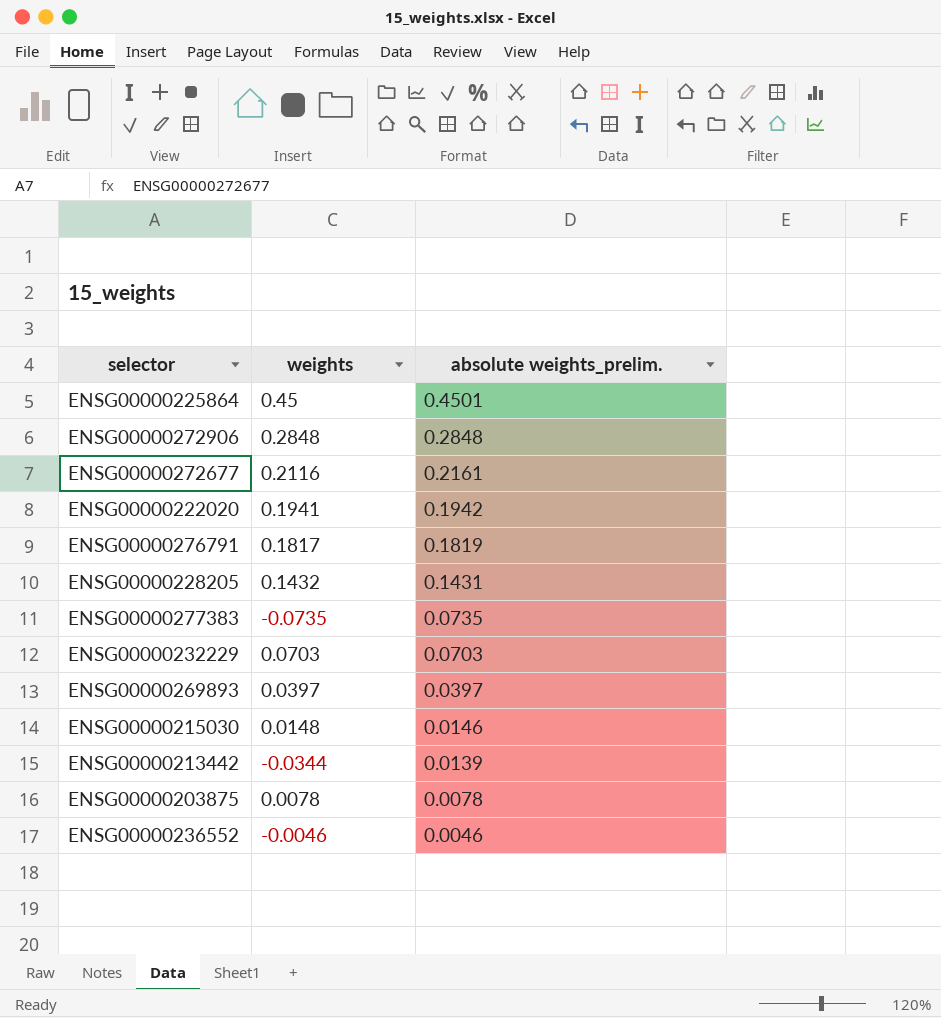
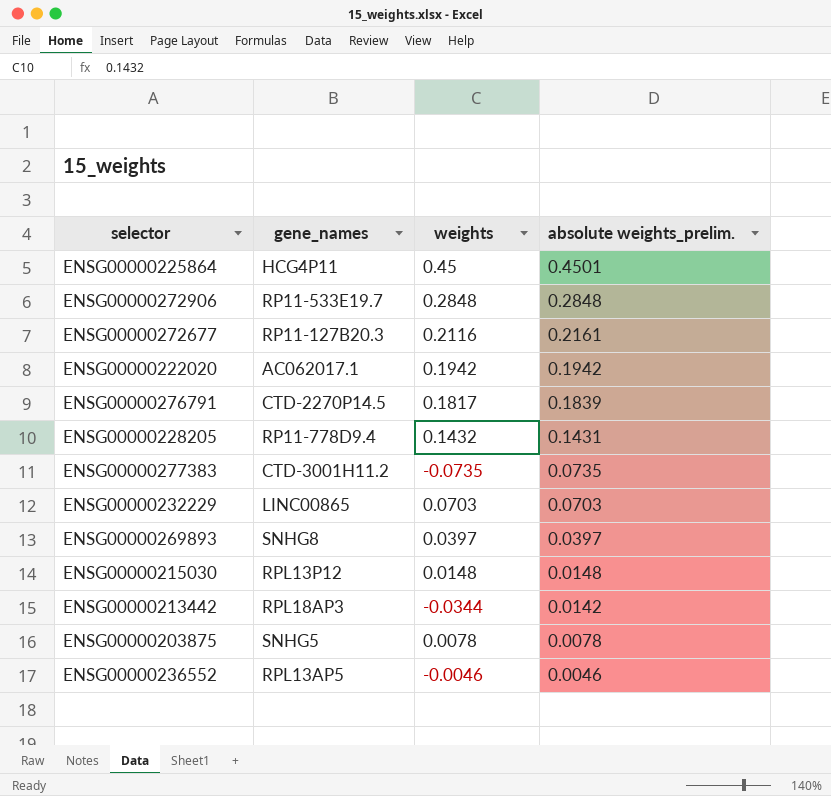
column gene_names | position: none -> 2
ENSG00000222020 | weights: 0.1941 -> 0.1942
ENSG00000276791 | absolute weights_prelim.: 0.1819 -> 0.1839
ENSG00000215030 | absolute weights_prelim.: 0.0146 -> 0.0148
ENSG00000213442 | absolute weights_prelim.: 0.0139 -> 0.0142

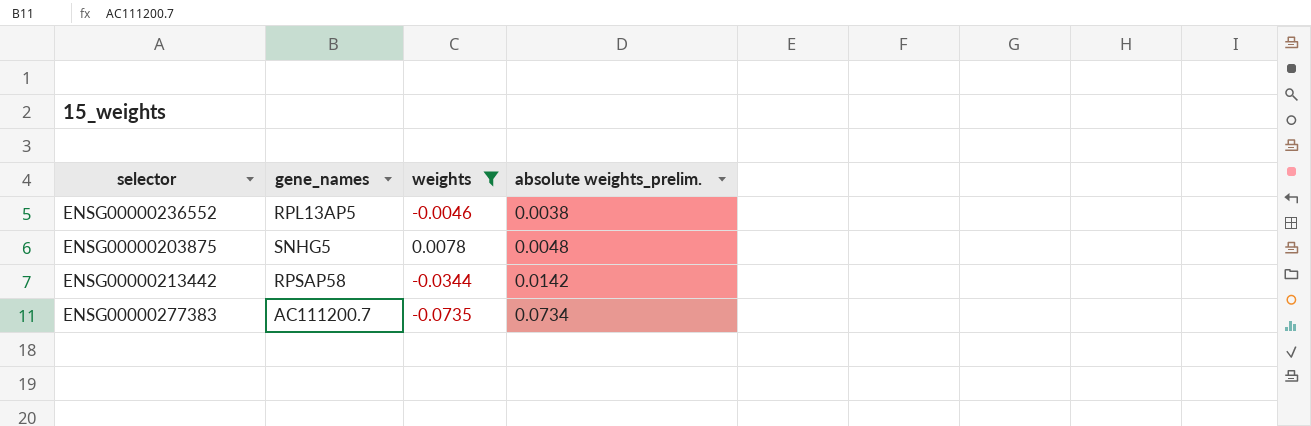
filter: none -> weights <= 0.0078
row order: absolute weights_prelim. descending -> absolute weights_prelim. ascending
ENSG00000236552 | absolute weights_prelim.: 0.0046 -> 0.0038
ENSG00000203875 | absolute weights_prelim.: 0.0078 -> 0.0048
ENSG00000213442 | gene_names: RPL18AP3 -> RPSAP58
ENSG00000277383 | gene_names: CTD-3001H11.2 -> AC111200.7
ENSG00000277383 | absolute weights_prelim.: 0.0735 -> 0.0734

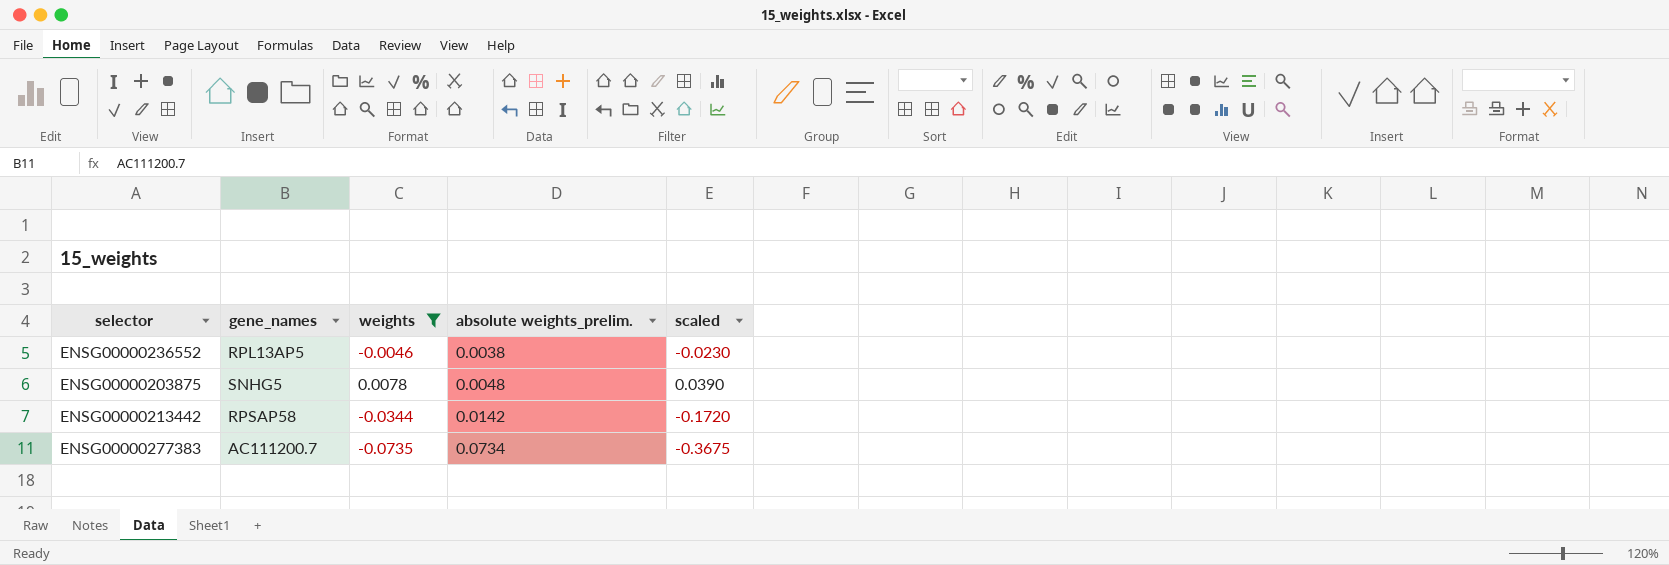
column scaled | formula: none -> [weights] * 5

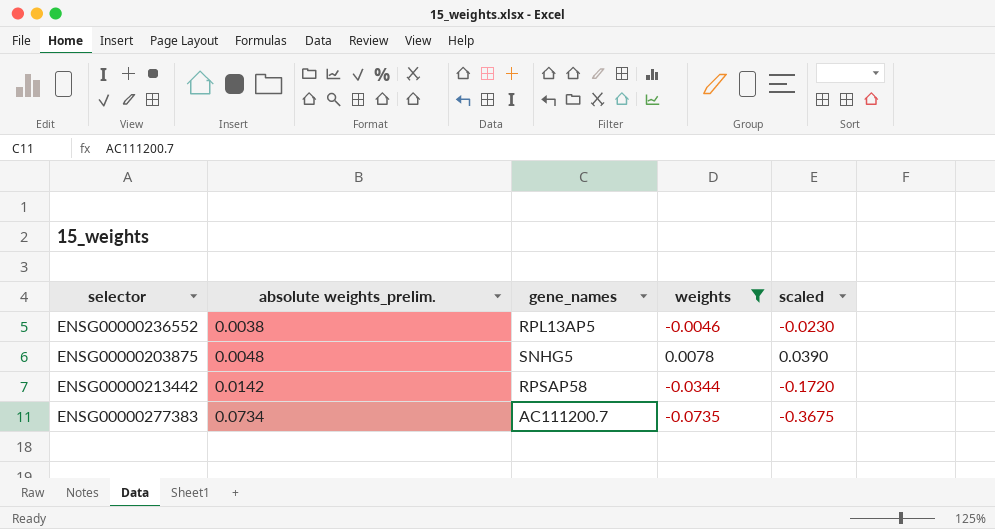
column absolute weights_prelim. | position: 4 -> 2

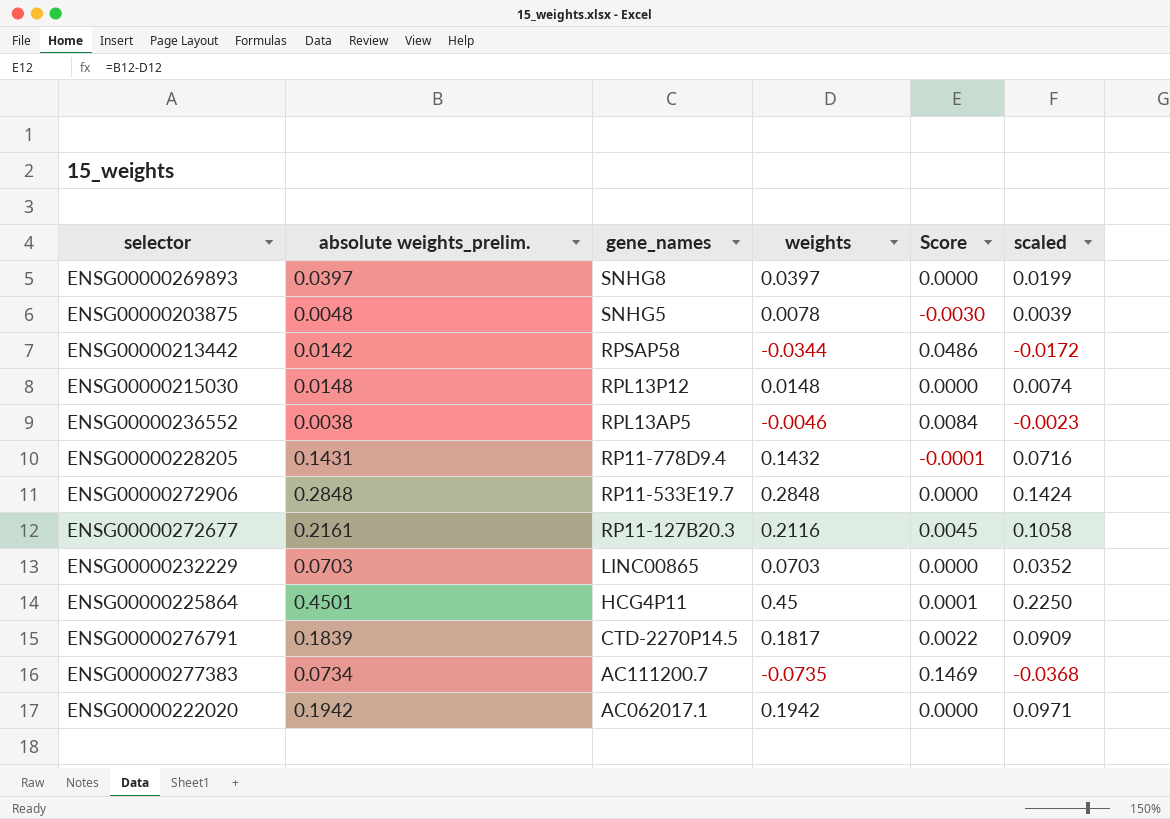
filter: weights <= 0.0078 -> none
row order: absolute weights_prelim. ascending -> gene_names descending
column Score | formula: none -> [absolute weights_prelim.] - [weights]
column scaled | formula: [weights] * 5 -> [weights] * 0.5

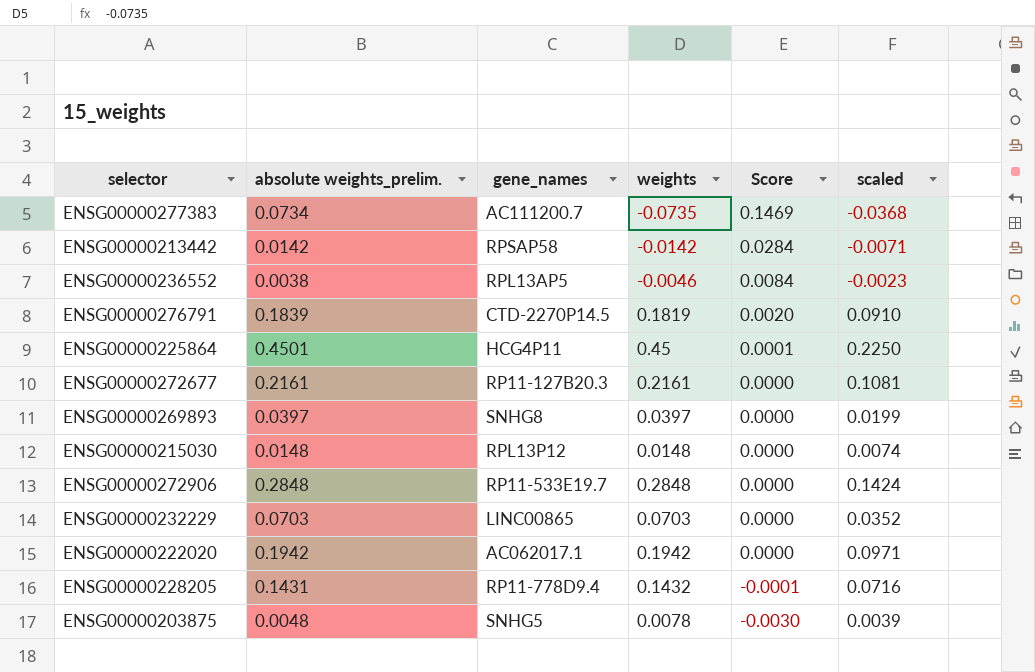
row order: gene_names descending -> Score descending
ENSG00000213442 | weights: -0.0344 -> -0.0142
ENSG00000213442 | Score: 0.0486 -> 0.0284
ENSG00000213442 | scaled: -0.0172 -> -0.0071
ENSG00000276791 | weights: 0.1817 -> 0.1819
ENSG00000276791 | Score: 0.0022 -> 0.0020
ENSG00000276791 | scaled: 0.0909 -> 0.0910
ENSG00000272677 | weights: 0.2116 -> 0.2161
ENSG00000272677 | Score: 0.0045 -> 0.0000
ENSG00000272677 | scaled: 0.1058 -> 0.1081

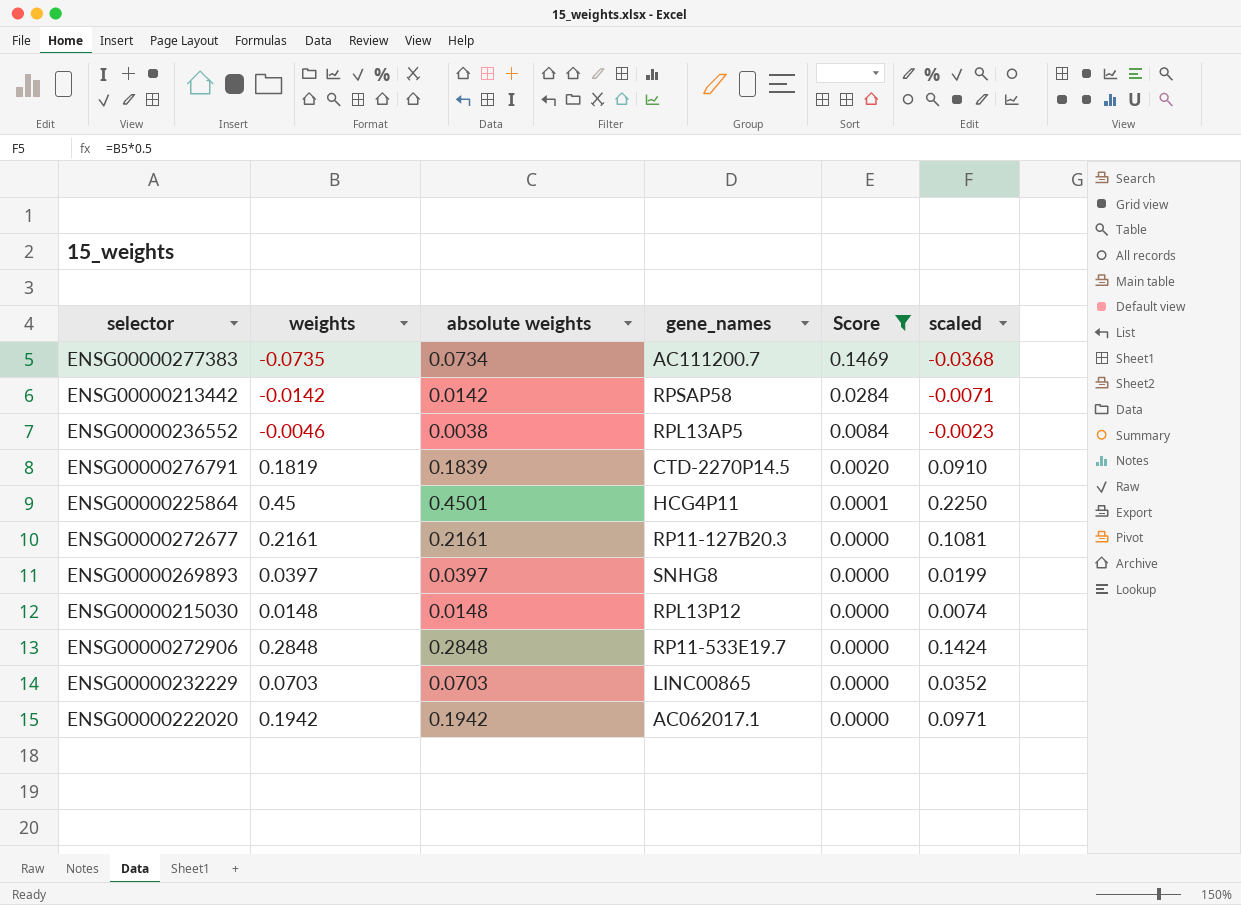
filter: none -> Score >= 0.0000
column weights | position: 4 -> 2
column name: absolute weights_prelim. -> absolute weights

